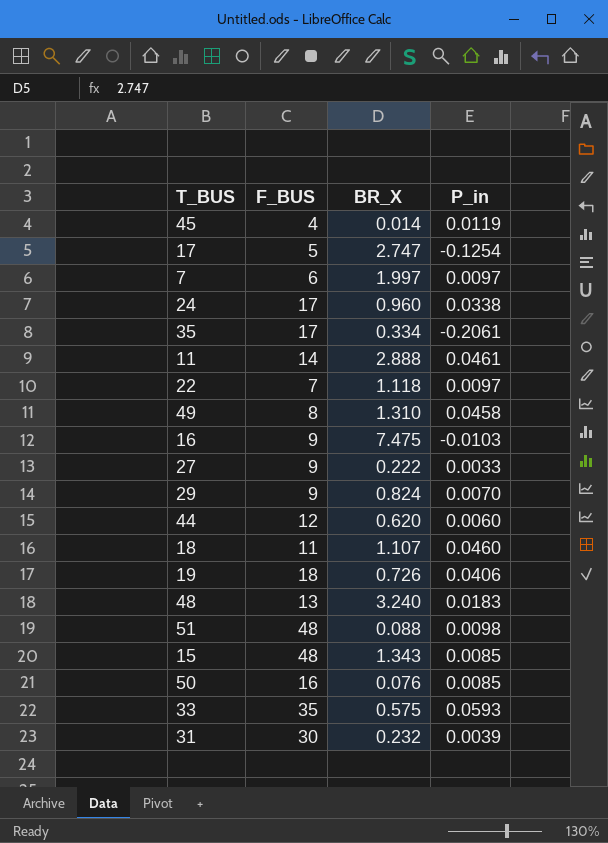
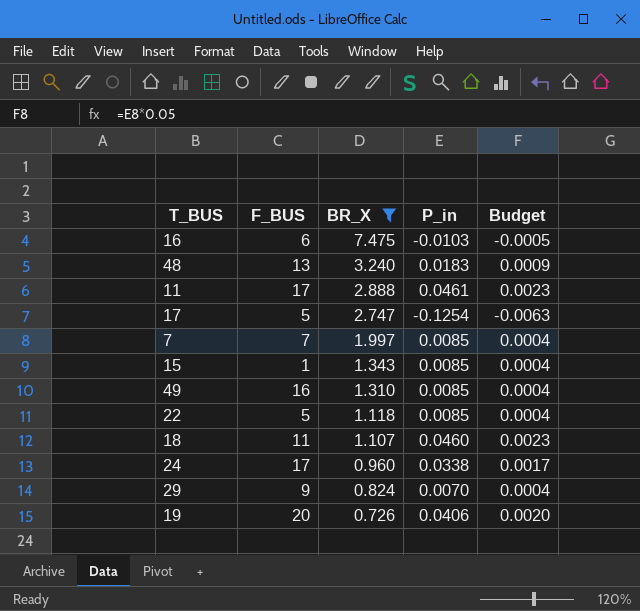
filter: none -> BR_X >= 0.726
row order: none -> BR_X descending
column Budget | formula: none -> [P_in] * 0.05
16 | F_BUS: 9 -> 6
11 | F_BUS: 14 -> 17
7 | F_BUS: 6 -> 7
7 | P_in: 0.0097 -> 0.0085
15 | F_BUS: 48 -> 1
49 | F_BUS: 8 -> 16
49 | P_in: 0.0458 -> 0.0085
22 | F_BUS: 7 -> 5
22 | P_in: 0.0097 -> 0.0085
19 | F_BUS: 18 -> 20

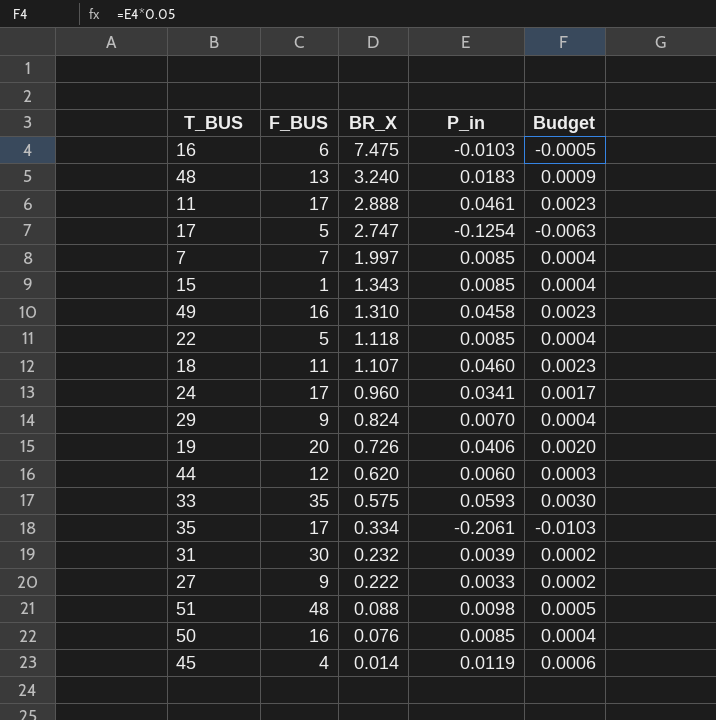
filter: BR_X >= 0.726 -> none
49 | P_in: 0.0085 -> 0.0458
49 | Budget: 0.0004 -> 0.0023
24 | P_in: 0.0338 -> 0.0341

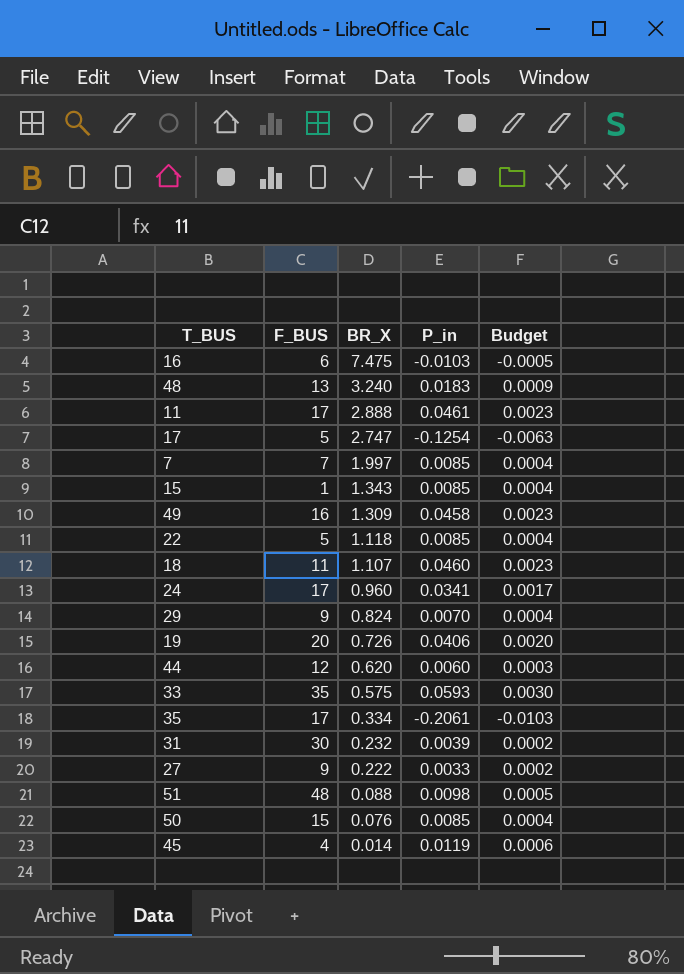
49 | BR_X: 1.310 -> 1.309
50 | F_BUS: 16 -> 15

